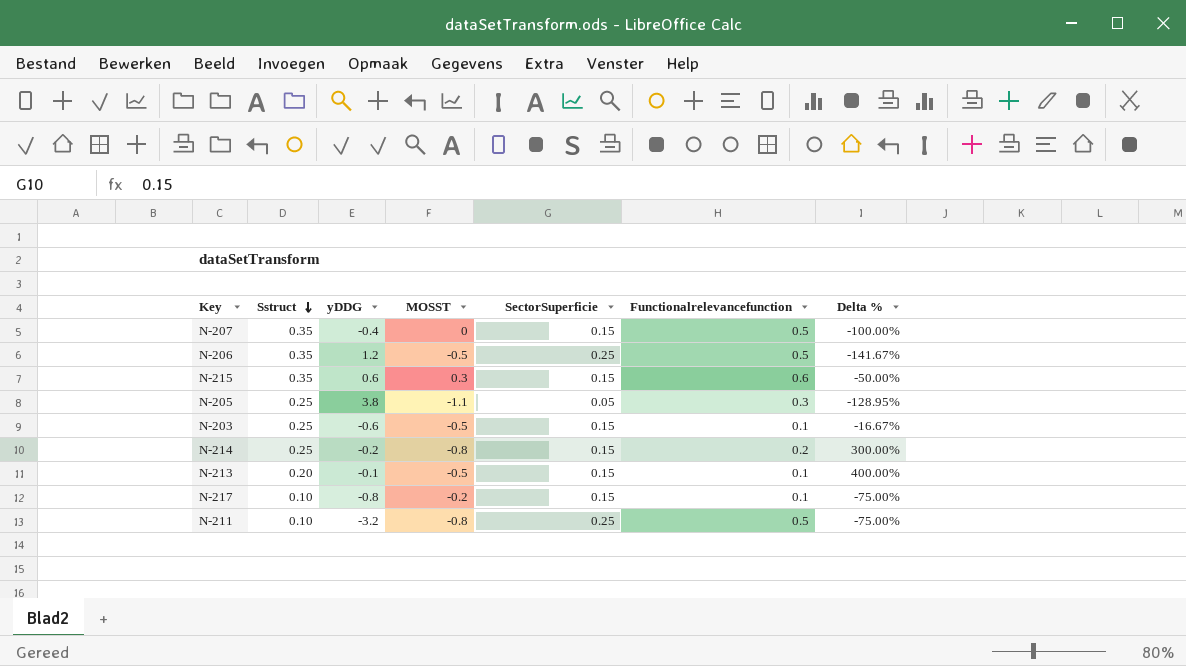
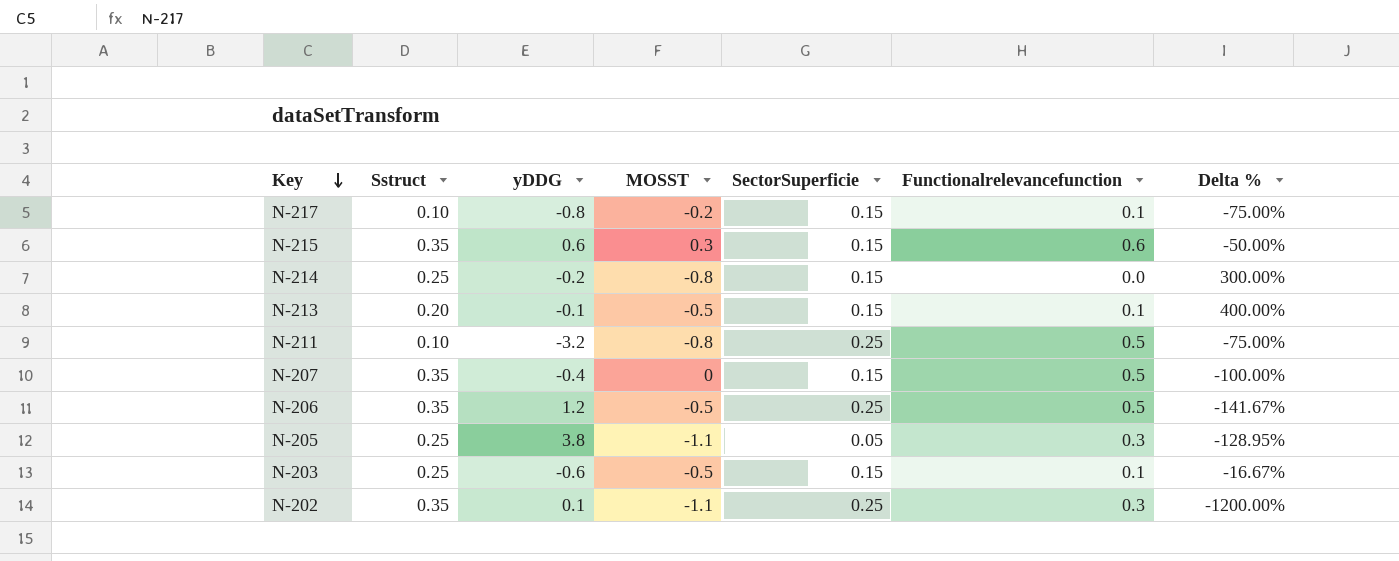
row order: Sstruct descending -> Key descending
N-214 | Functionalrelevancefunction: 0.2 -> 0.0
row N-202: none -> 0.35 | 0.1 | -1.1 | 0.25 | 0.3 | -1200.00%

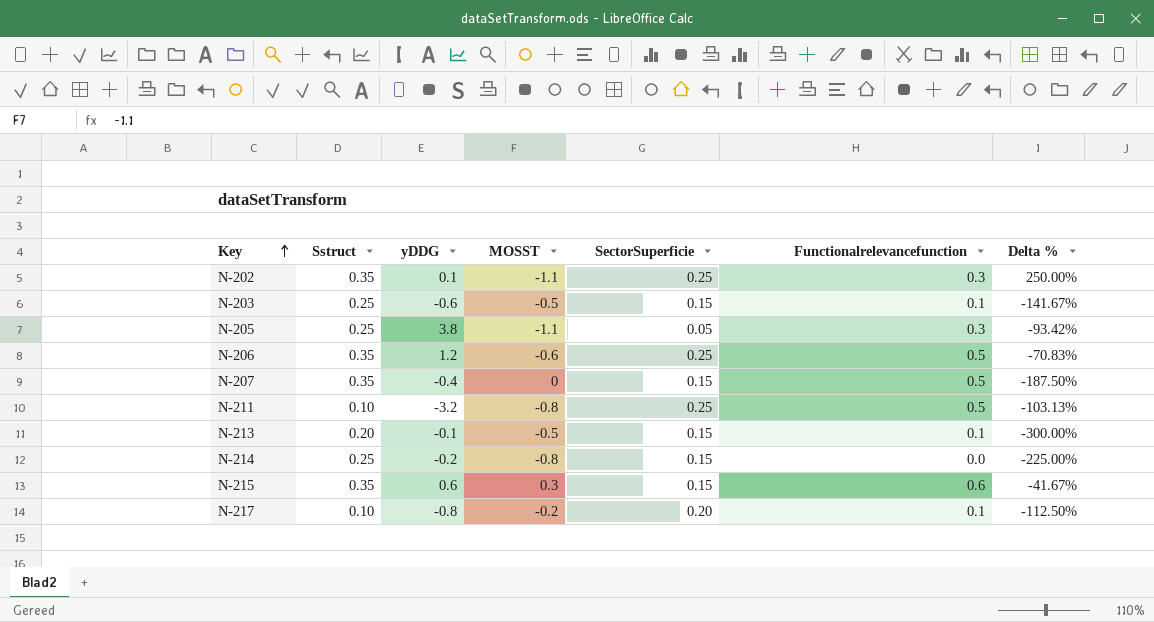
row order: Key descending -> Key ascending
column Delta % | formula: ([MOSST] - [yDDG]) / [yDDG] -> ([Sstruct] - [yDDG]) / [yDDG]
N-206 | MOSST: -0.5 -> -0.6
N-217 | SectorSuperficie: 0.15 -> 0.20

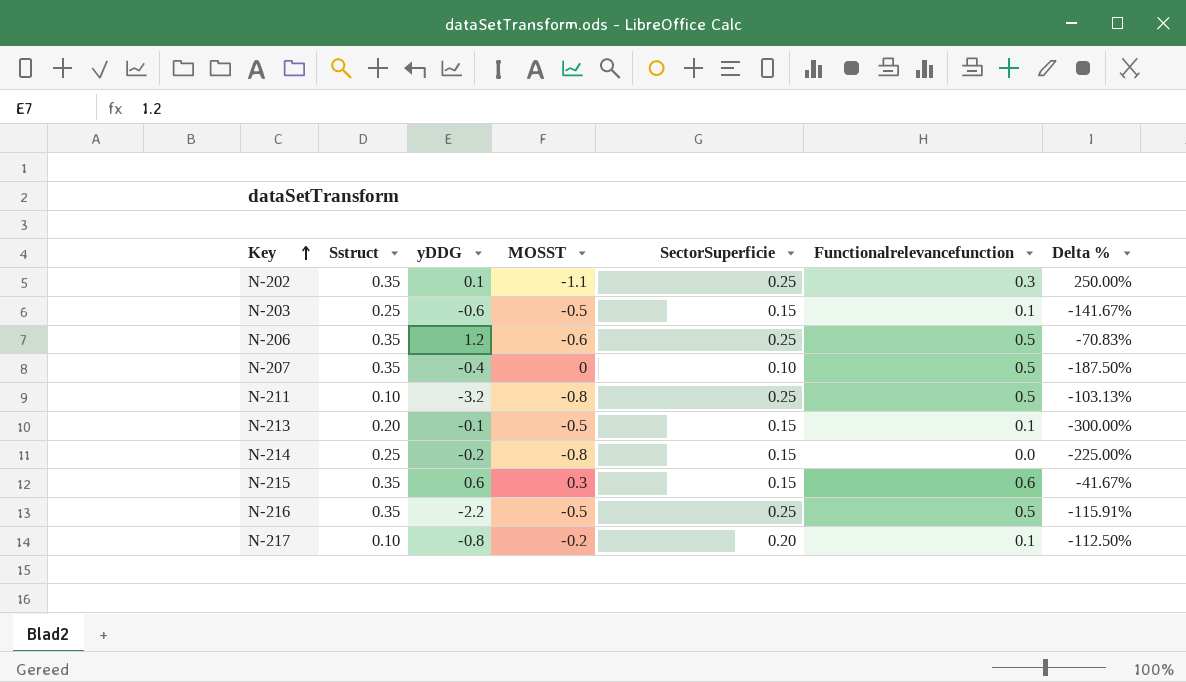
row N-205: 0.25 | 3.8 | -1.1 | 0.05 | 0.3 | -93.42% -> none
N-207 | SectorSuperficie: 0.15 -> 0.10
row N-216: none -> 0.35 | -2.2 | -0.5 | 0.25 | 0.5 | -115.91%

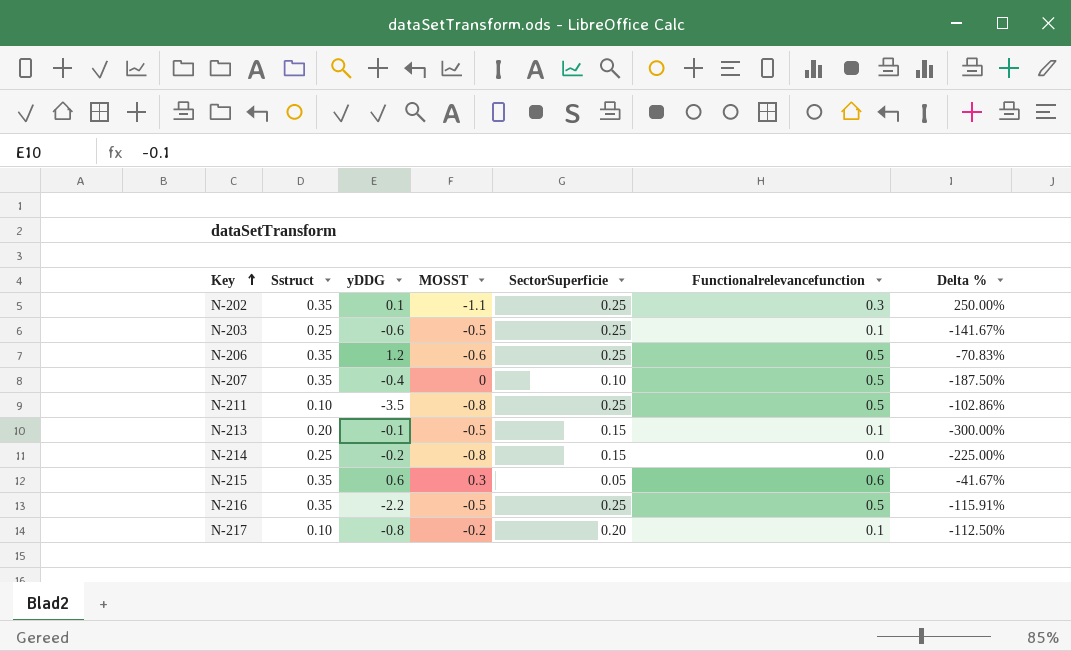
N-203 | SectorSuperficie: 0.15 -> 0.25
N-211 | yDDG: -3.2 -> -3.5
N-211 | Delta %: -103.13% -> -102.86%
N-215 | SectorSuperficie: 0.15 -> 0.05

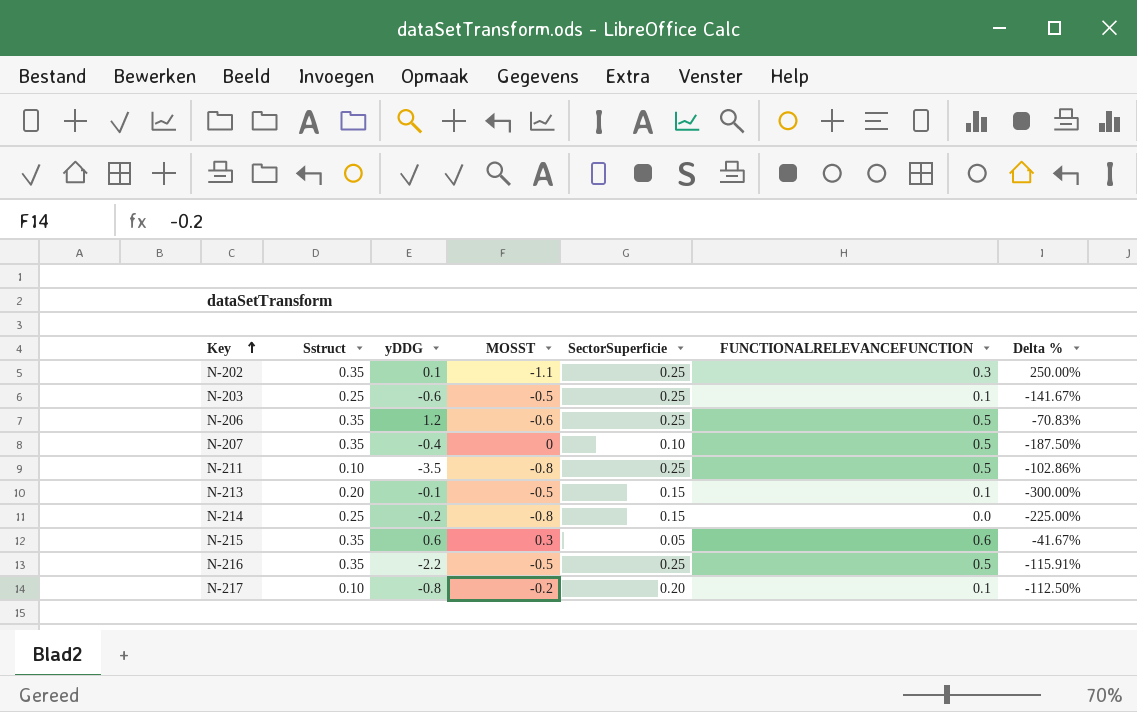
column name: Functionalrelevancefunction -> FUNCTIONALRELEVANCEFUNCTION

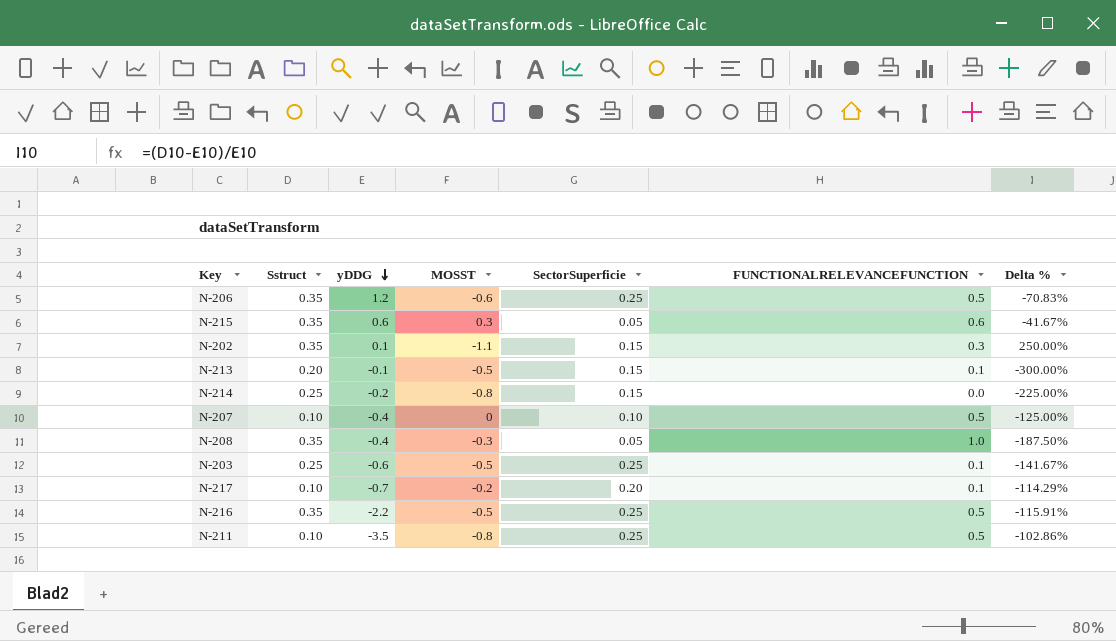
row order: Key ascending -> yDDG descending
N-202 | SectorSuperficie: 0.25 -> 0.15
N-207 | Sstruct: 0.35 -> 0.10
N-207 | Delta %: -187.50% -> -125.00%
row N-208: none -> 0.35 | -0.4 | -0.3 | 0.05 | 1.0 | -187.50%
N-217 | yDDG: -0.8 -> -0.7
N-217 | Delta %: -112.50% -> -114.29%

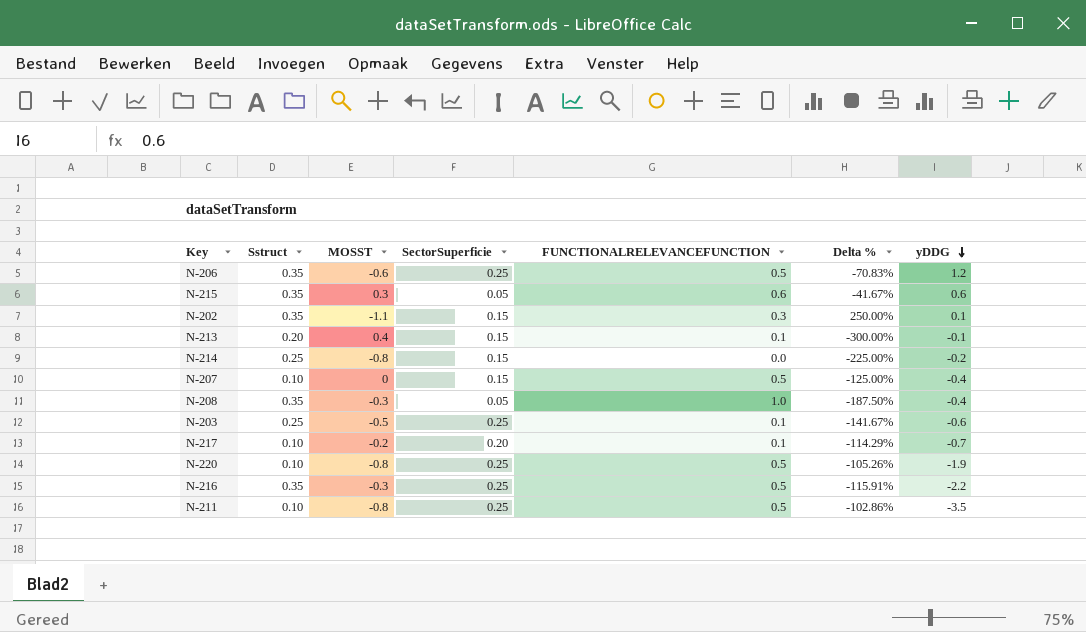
column yDDG | position: 3 -> 7
N-213 | MOSST: -0.5 -> 0.4
N-207 | SectorSuperficie: 0.10 -> 0.15
row N-220: none -> 0.10 | -0.8 | 0.25 | 0.5 | -105.26% | -1.9
N-216 | MOSST: -0.5 -> -0.3

